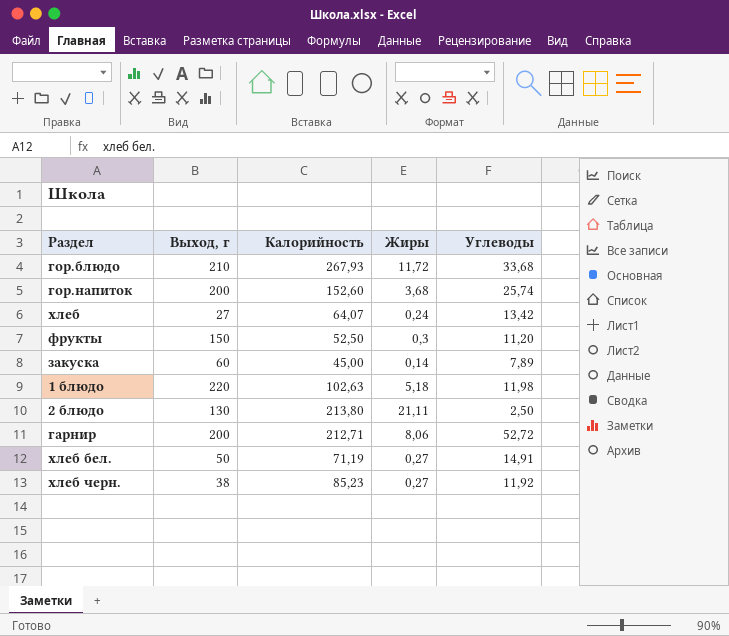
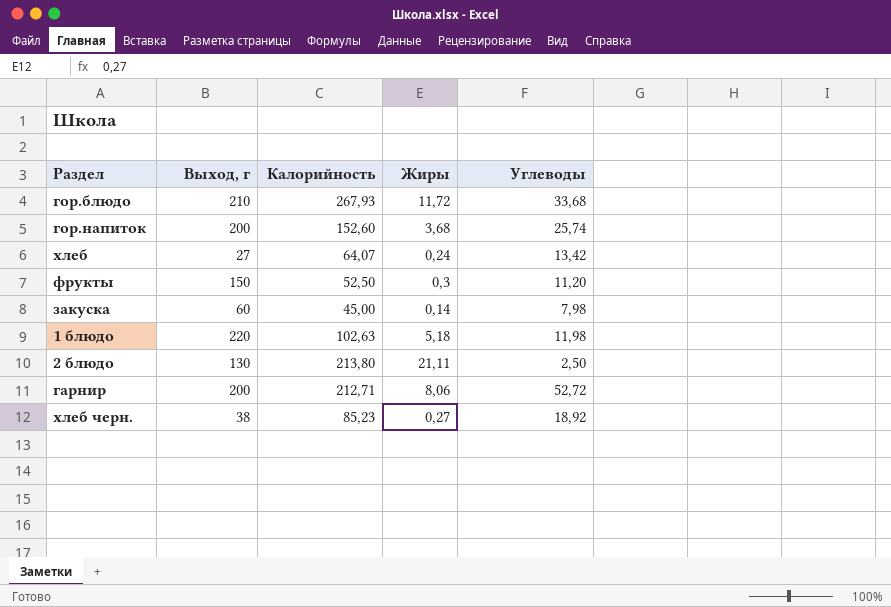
row хлеб бел.: 50 | 71,19 | 0,27 | 14,91 -> none
закуска | Углеводы: 7,89 -> 7,98
хлеб черн. | Углеводы: 11,92 -> 18,92

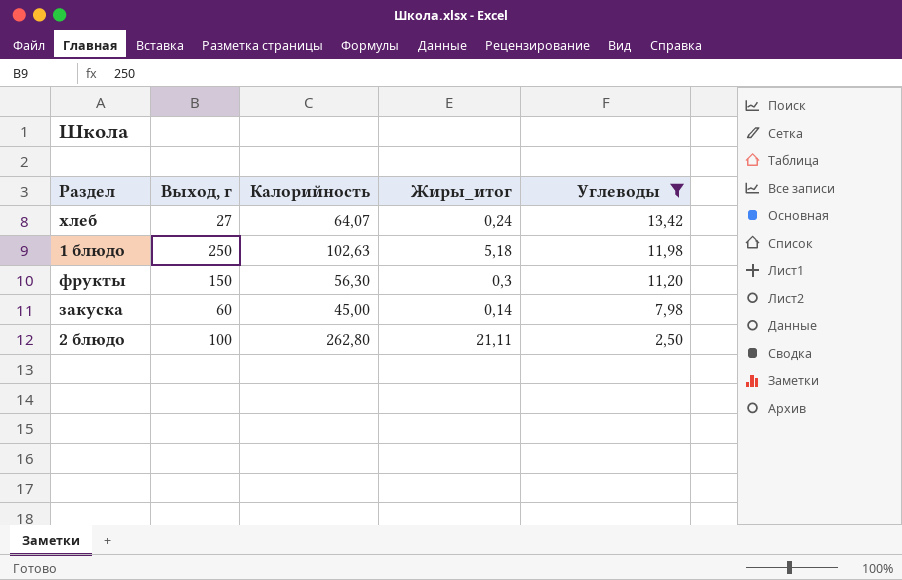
filter: none -> Углеводы <= 13,42
row order: none -> Углеводы descending
column name: Жиры -> Жиры_итог
1 блюдо | Выход, г: 220 -> 250
фрукты | Калорийность: 52,50 -> 56,30
2 блюдо | Выход, г: 130 -> 100
2 блюдо | Калорийность: 213,80 -> 262,80

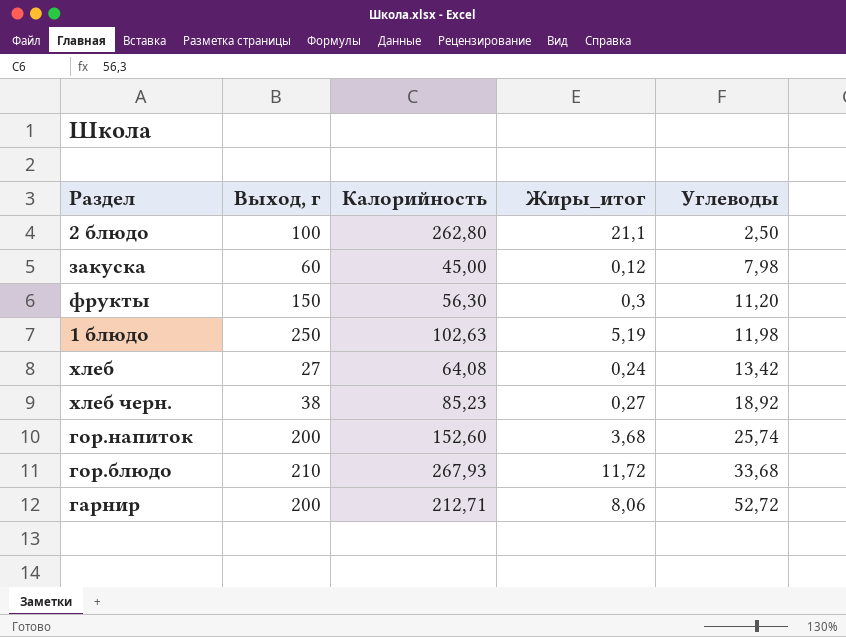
filter: Углеводы <= 13,42 -> none
row order: Углеводы descending -> Углеводы ascending
2 блюдо | Жиры_итог: 21,11 -> 21,1
закуска | Жиры_итог: 0,14 -> 0,12
1 блюдо | Жиры_итог: 5,18 -> 5,19
хлеб | Калорийность: 64,07 -> 64,08

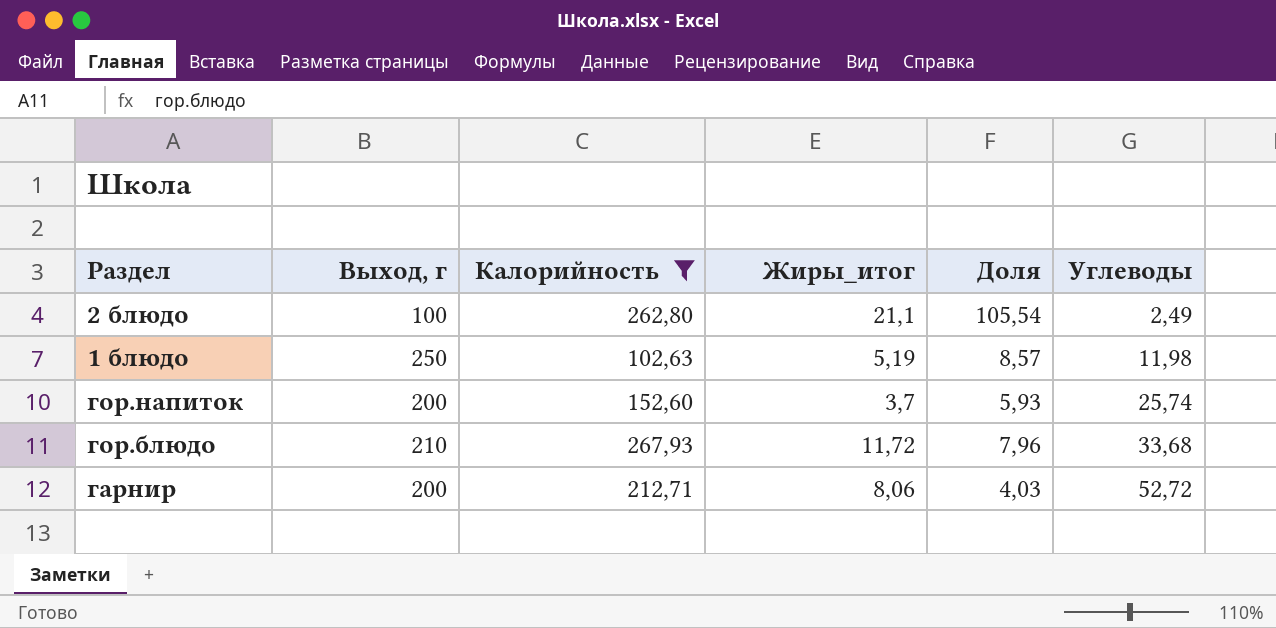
filter: none -> Калорийность >= 102,63
column Доля | formula: none -> [Калорийность] / [Углеводы]
2 блюдо | Углеводы: 2,50 -> 2,49
гор.напиток | Жиры_итог: 3,68 -> 3,7

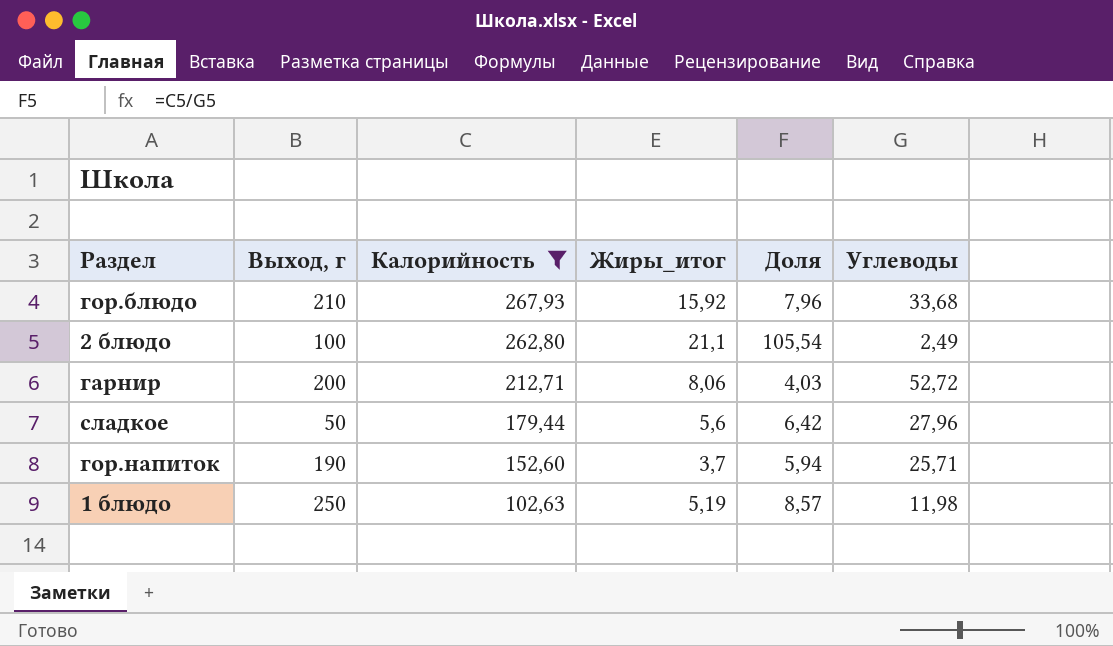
row order: Углеводы ascending -> Калорийность descending
гор.блюдо | Жиры_итог: 11,72 -> 15,92
row сладкое: none -> 50 | 179,44 | 5,6 | 6,42 | 27,96
гор.напиток | Выход, г: 200 -> 190
гор.напиток | Доля: 5,93 -> 5,94
гор.напиток | Углеводы: 25,74 -> 25,71

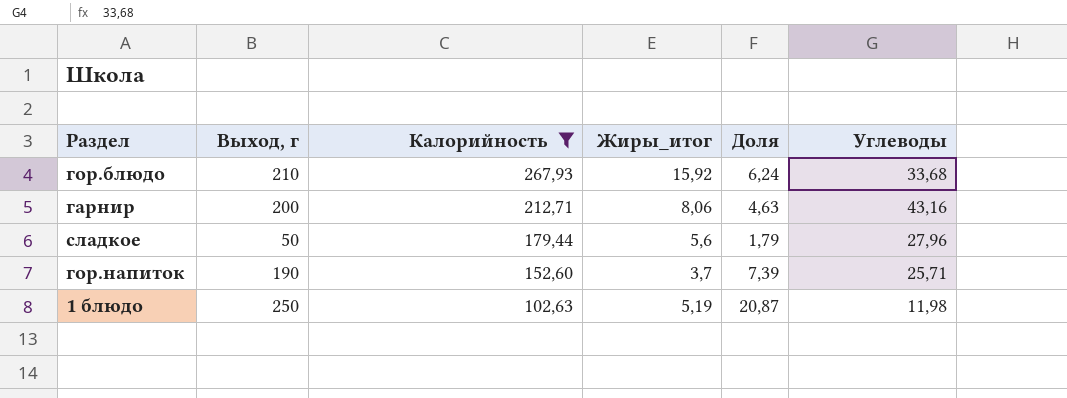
column Доля | formula: [Калорийность] / [Углеводы] -> [Выход, г] / [Углеводы]
row 2 блюдо: 100 | 262,80 | 21,1 | 105,54 | 2,49 -> none
гарнир | Углеводы: 52,72 -> 43,16

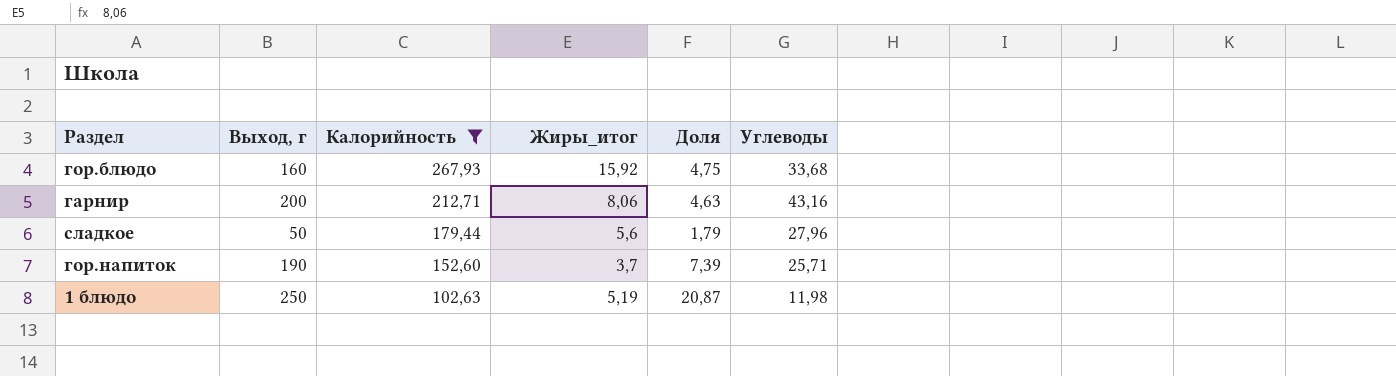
гор.блюдо | Выход, г: 210 -> 160
гор.блюдо | Доля: 6,24 -> 4,75

